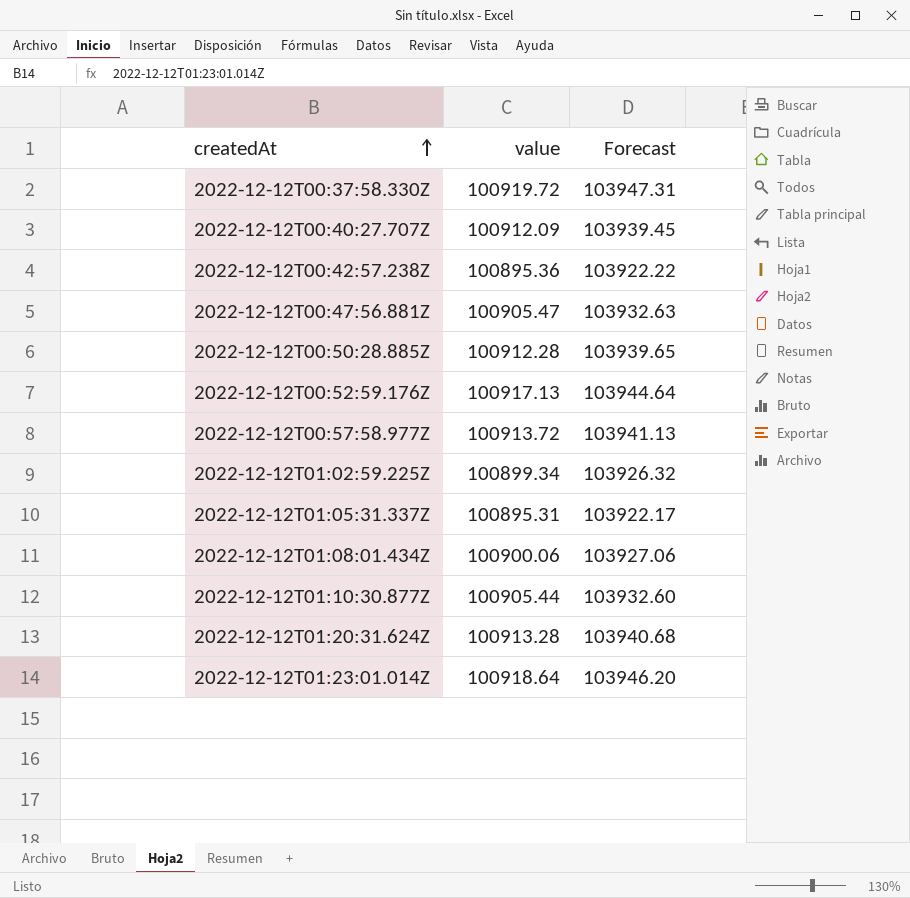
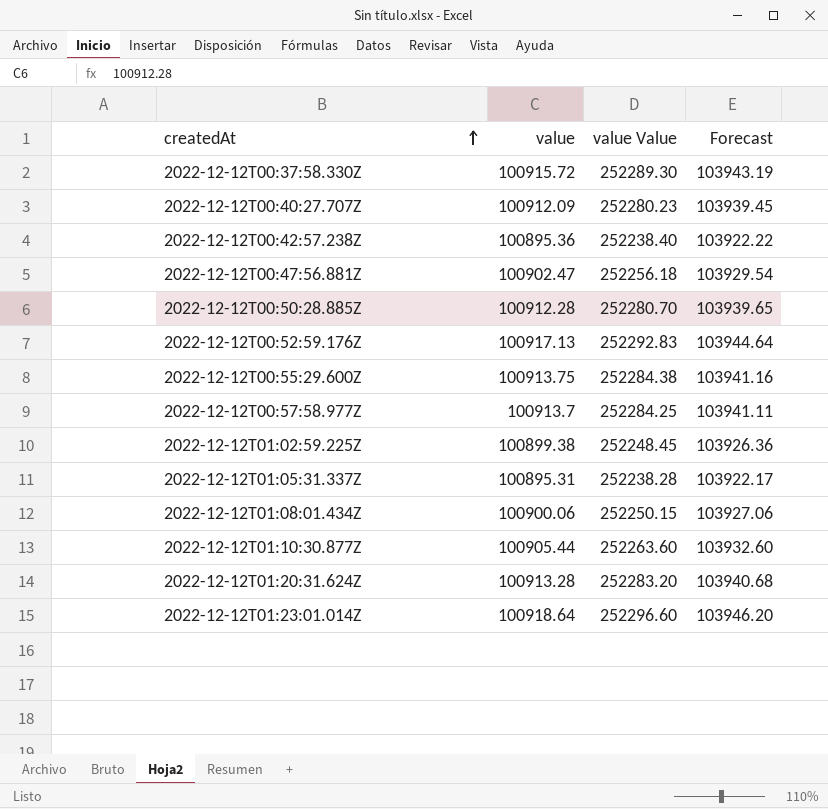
column value Value | formula: none -> [value] * 2.5
2022-12-12T00:37:58.330Z | value: 100919.72 -> 100915.72
2022-12-12T00:37:58.330Z | Forecast: 103947.31 -> 103943.19
2022-12-12T00:47:56.881Z | value: 100905.47 -> 100902.47
2022-12-12T00:47:56.881Z | Forecast: 103932.63 -> 103929.54
row 2022-12-12T00:55:29.600Z: none -> 100913.75 | 252284.38 | 103941.16
2022-12-12T00:57:58.977Z | value: 100913.72 -> 100913.7
2022-12-12T00:57:58.977Z | Forecast: 103941.13 -> 103941.11
2022-12-12T01:02:59.225Z | value: 100899.34 -> 100899.38
2022-12-12T01:02:59.225Z | Forecast: 103926.32 -> 103926.36

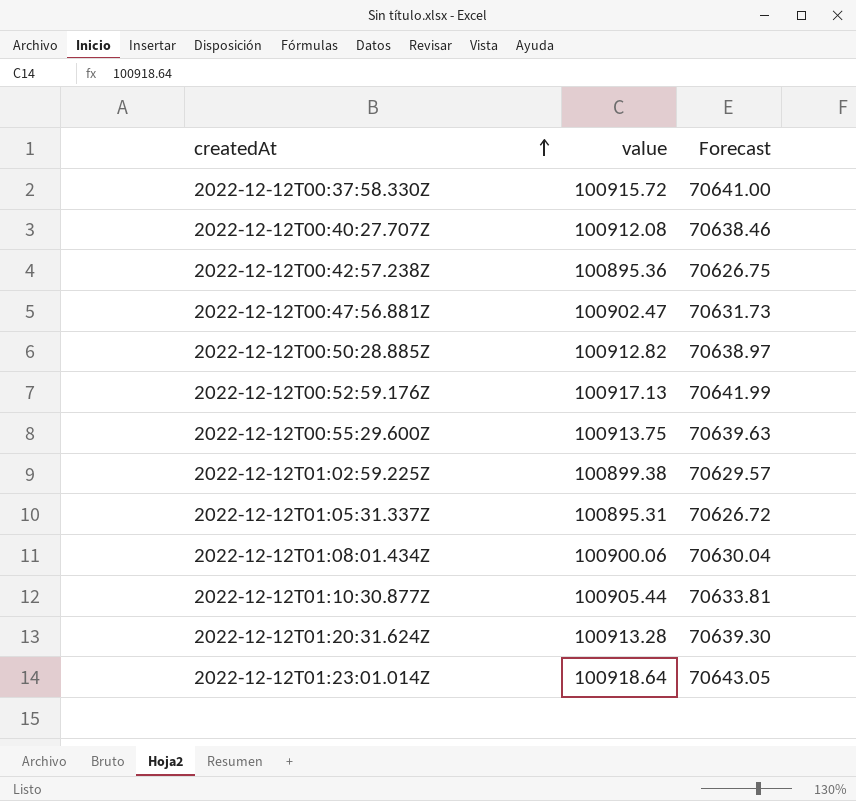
column value Value | formula: [value] * 2.5 -> none
column Forecast | formula: [value] * 1.03 -> [value] * 0.7
row 2022-12-12T00:57:58.977Z: 100913.7 | 252284.25 | 103941.11 -> none
2022-12-12T00:40:27.707Z | value: 100912.09 -> 100912.08
2022-12-12T00:50:28.885Z | value: 100912.28 -> 100912.82

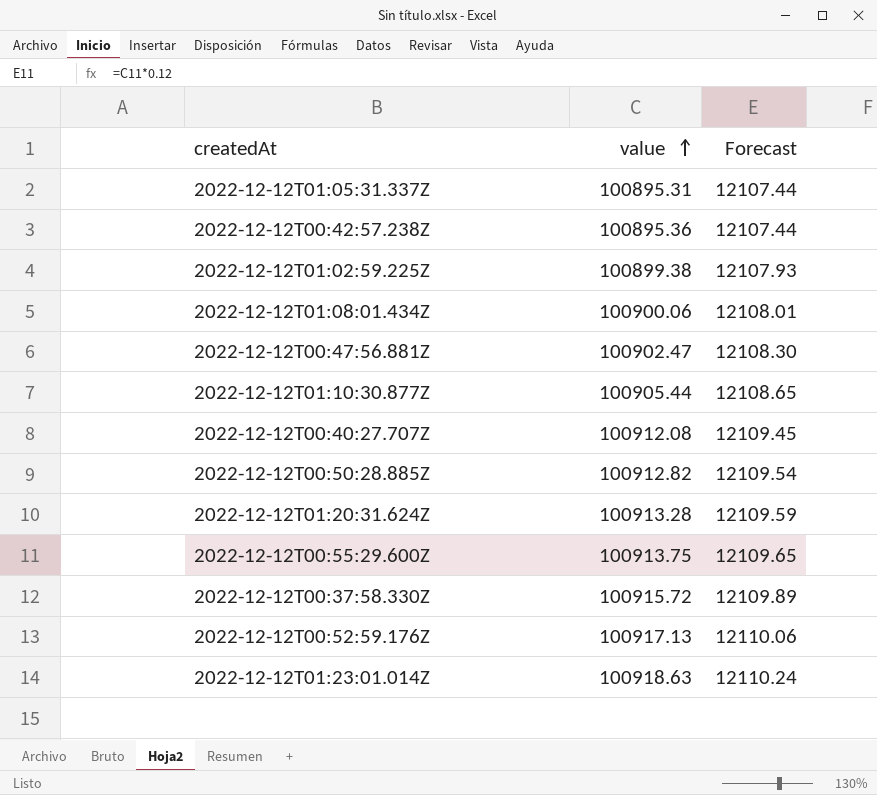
row order: createdAt ascending -> value ascending
column Forecast | formula: [value] * 0.7 -> [value] * 0.12
2022-12-12T01:23:01.014Z | value: 100918.64 -> 100918.63

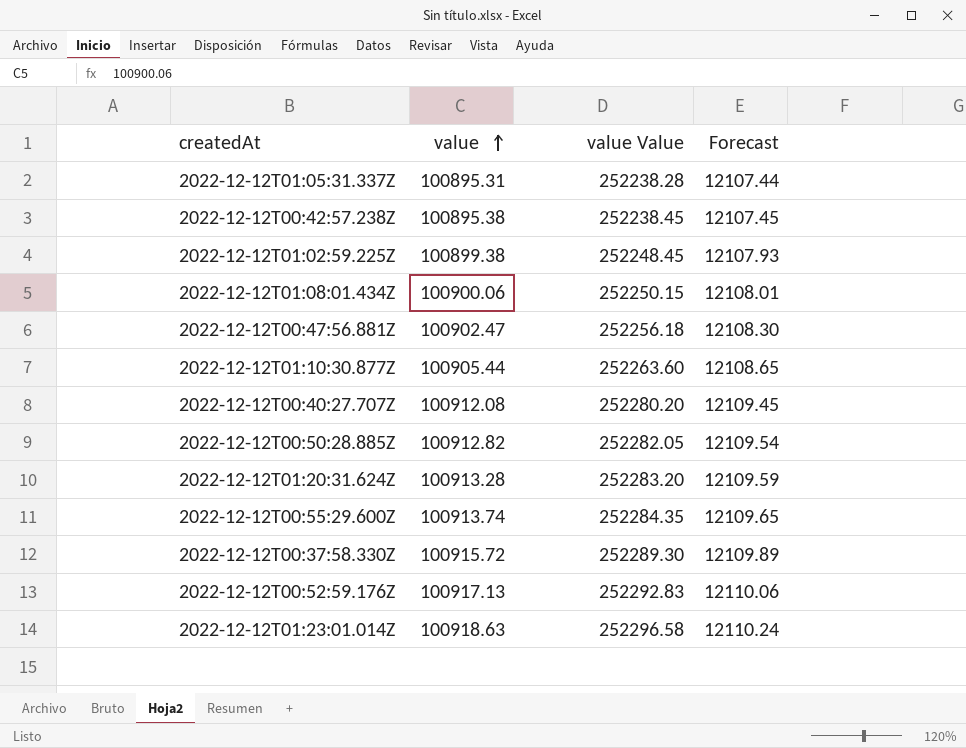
column value Value | formula: none -> [value] * 2.5
2022-12-12T00:42:57.238Z | value: 100895.36 -> 100895.38
2022-12-12T00:42:57.238Z | Forecast: 12107.44 -> 12107.45
2022-12-12T00:55:29.600Z | value: 100913.75 -> 100913.74

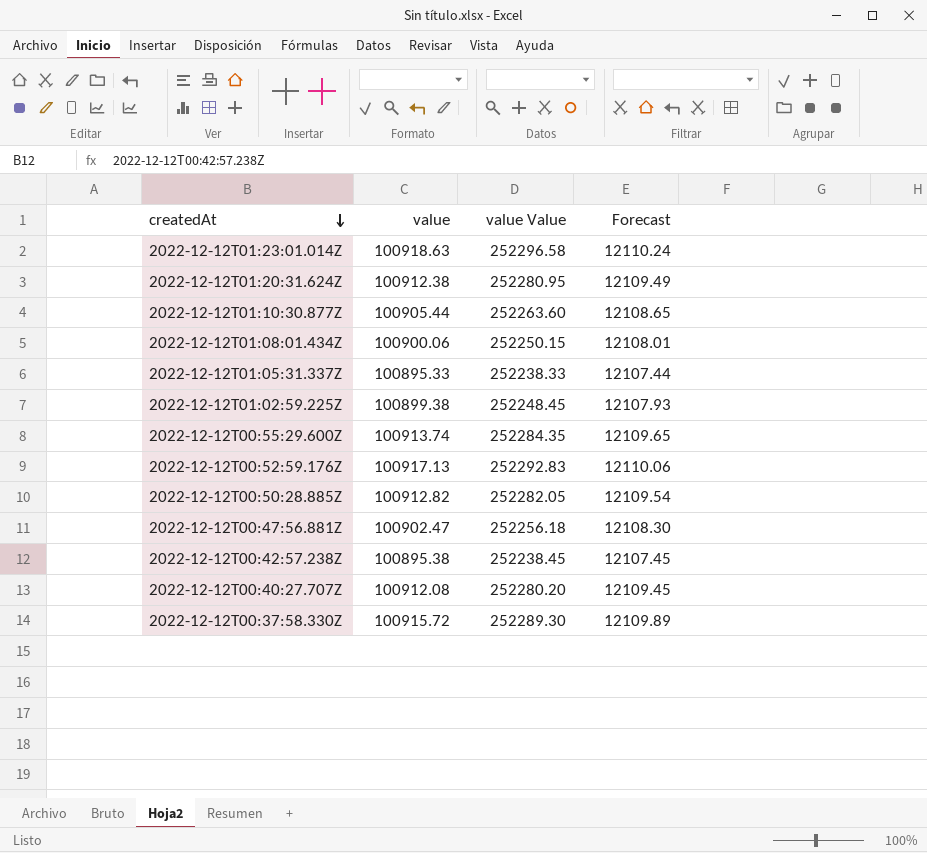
row order: value ascending -> createdAt descending
2022-12-12T01:20:31.624Z | value: 100913.28 -> 100912.38
2022-12-12T01:20:31.624Z | value Value: 252283.20 -> 252280.95
2022-12-12T01:20:31.624Z | Forecast: 12109.59 -> 12109.49
2022-12-12T01:05:31.337Z | value: 100895.31 -> 100895.33
2022-12-12T01:05:31.337Z | value Value: 252238.28 -> 252238.33

